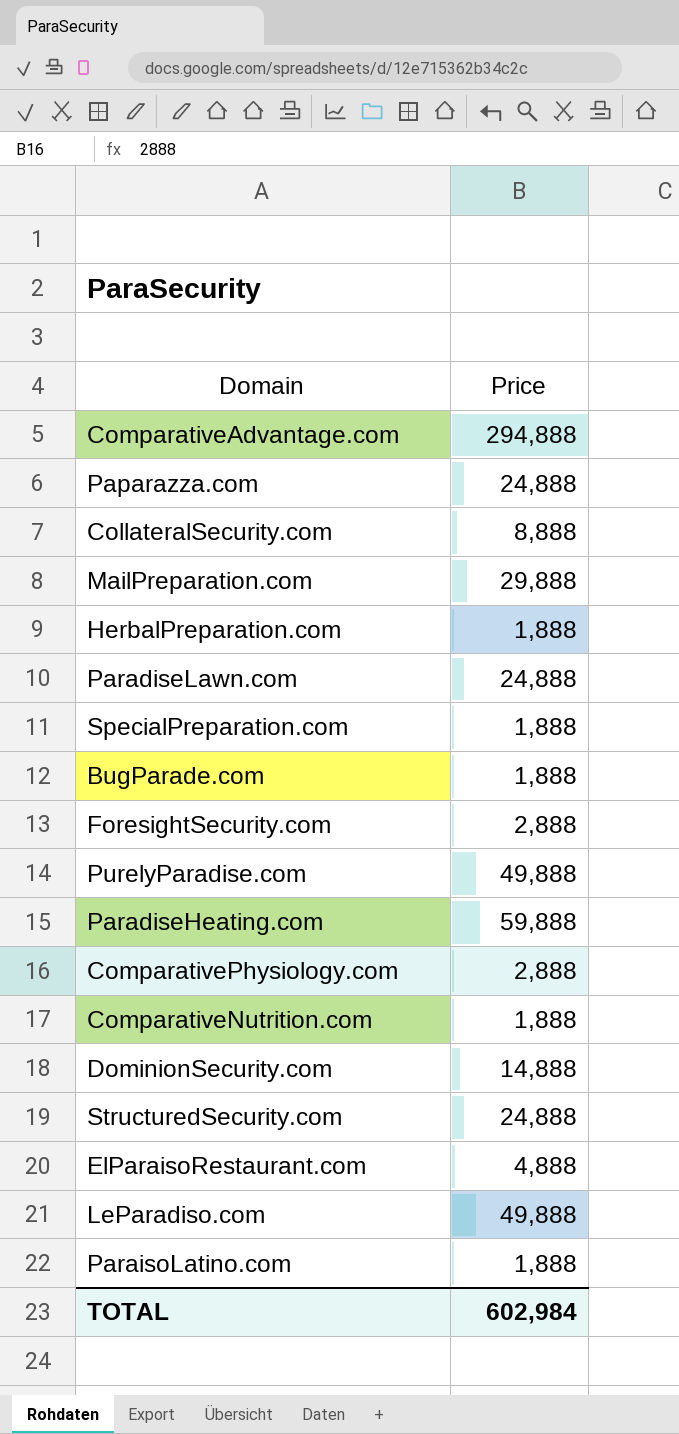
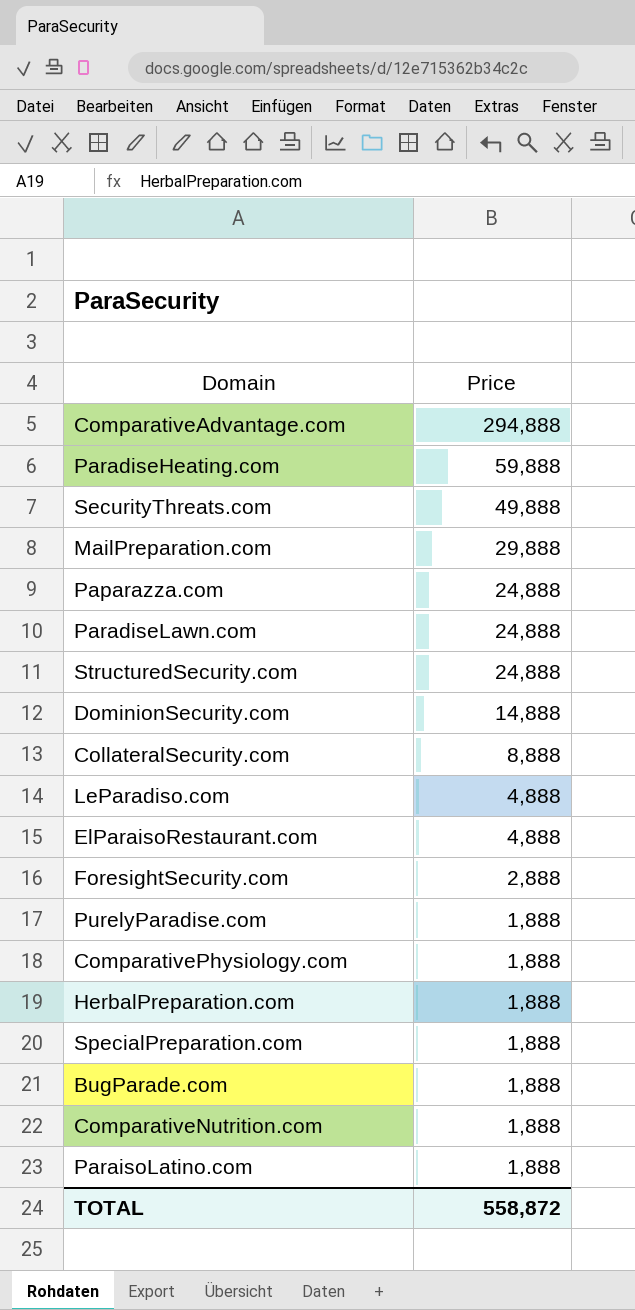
row order: none -> Price descending
row SecurityThreats.com: none -> 49,888
LeParadiso.com | Price: 49,888 -> 4,888
PurelyParadise.com | Price: 49,888 -> 1,888
ComparativePhysiology.com | Price: 2,888 -> 1,888
TOTAL | Price: 602,984 -> 558,872

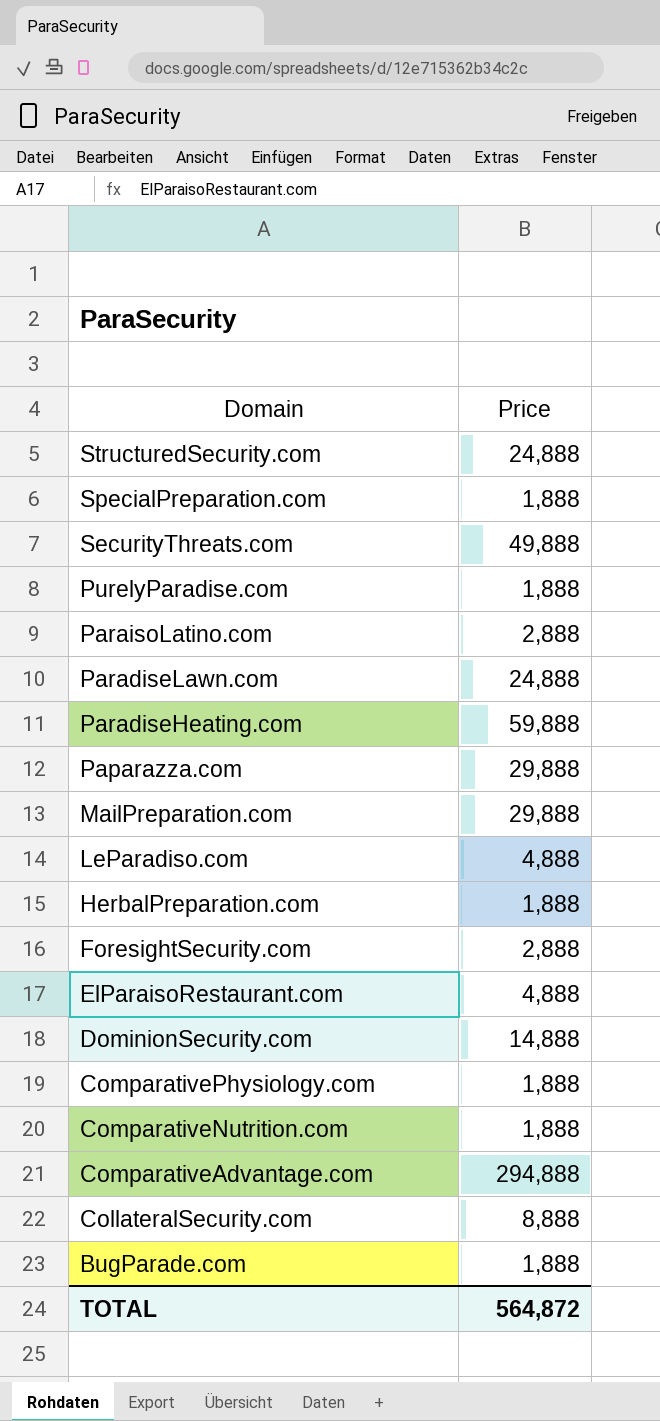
row order: Price descending -> Domain descending
ParaisoLatino.com | Price: 1,888 -> 2,888
Paparazza.com | Price: 24,888 -> 29,888
TOTAL | Price: 558,872 -> 564,872

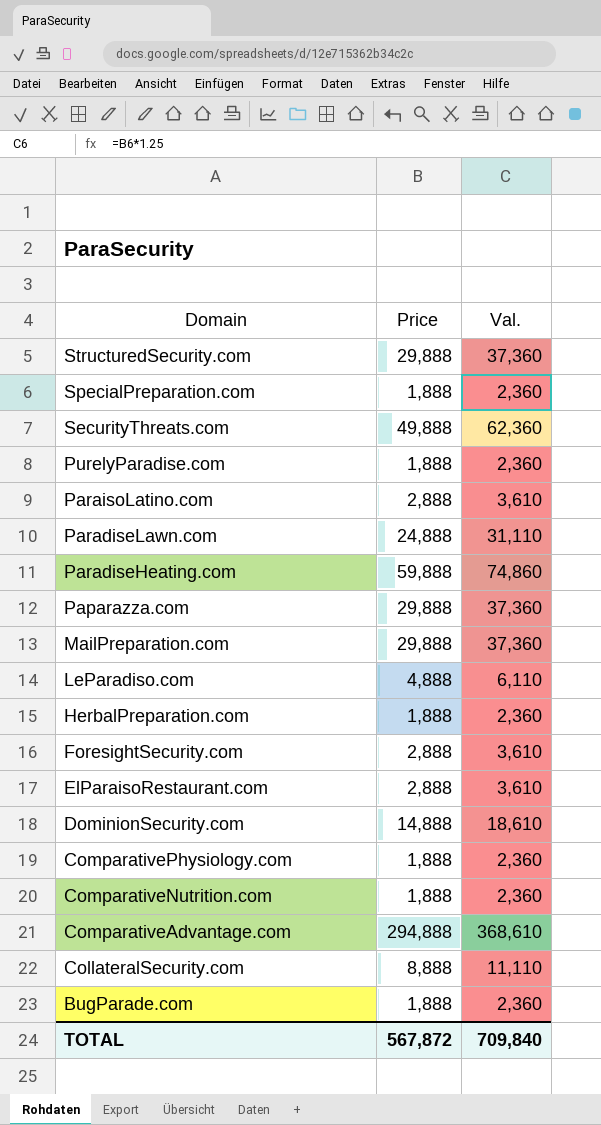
column Val. | formula: none -> [Price] * 1.25
StructuredSecurity.com | Price: 24,888 -> 29,888
ElParaisoRestaurant.com | Price: 4,888 -> 2,888
TOTAL | Price: 564,872 -> 567,872

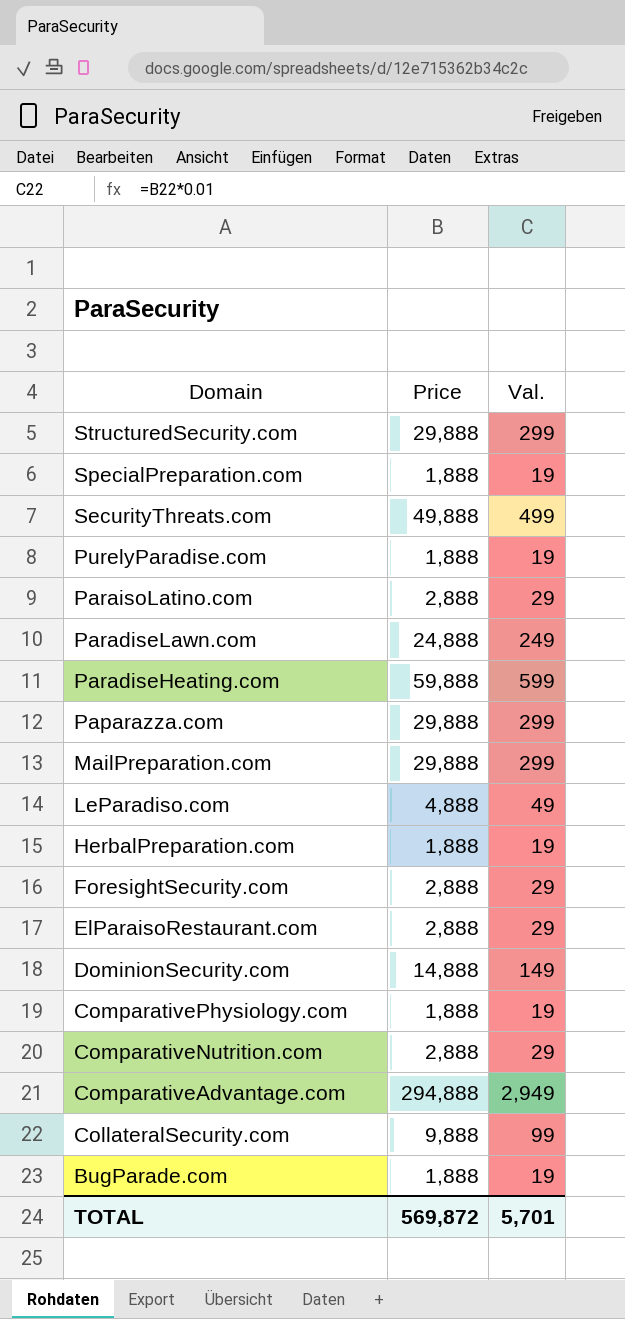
column Val. | formula: [Price] * 1.25 -> [Price] * 0.01
ComparativeNutrition.com | Price: 1,888 -> 2,888
CollateralSecurity.com | Price: 8,888 -> 9,888
TOTAL | Price: 567,872 -> 569,872
TOTAL | Val.: 709,840 -> 5,701

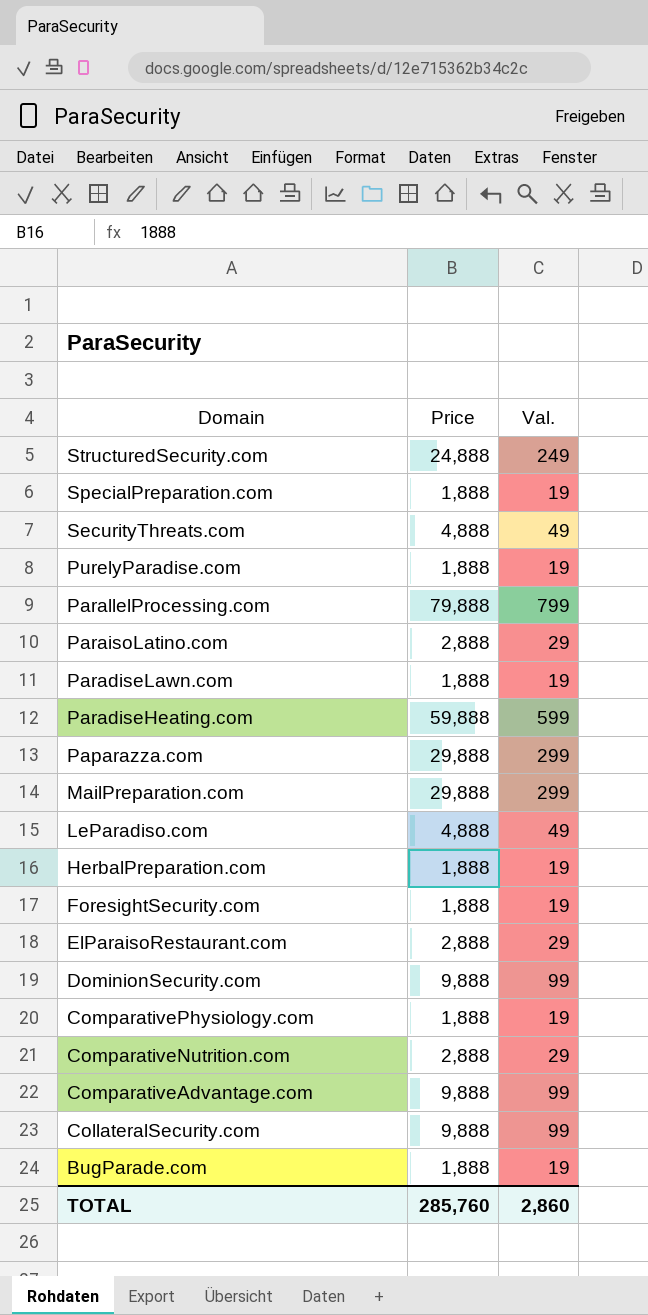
StructuredSecurity.com | Price: 29,888 -> 24,888
StructuredSecurity.com | Val.: 299 -> 249
SecurityThreats.com | Price: 49,888 -> 4,888
SecurityThreats.com | Val.: 499 -> 49
row ParallelProcessing.com: none -> 79,888 | 799
ParadiseLawn.com | Price: 24,888 -> 1,888
ParadiseLawn.com | Val.: 249 -> 19
ForesightSecurity.com | Price: 2,888 -> 1,888
ForesightSecurity.com | Val.: 29 -> 19
DominionSecurity.com | Price: 14,888 -> 9,888
DominionSecurity.com | Val.: 149 -> 99
ComparativeAdvantage.com | Price: 294,888 -> 9,888
ComparativeAdvantage.com | Val.: 2,949 -> 99
TOTAL | Price: 569,872 -> 285,760
TOTAL | Val.: 5,701 -> 2,860

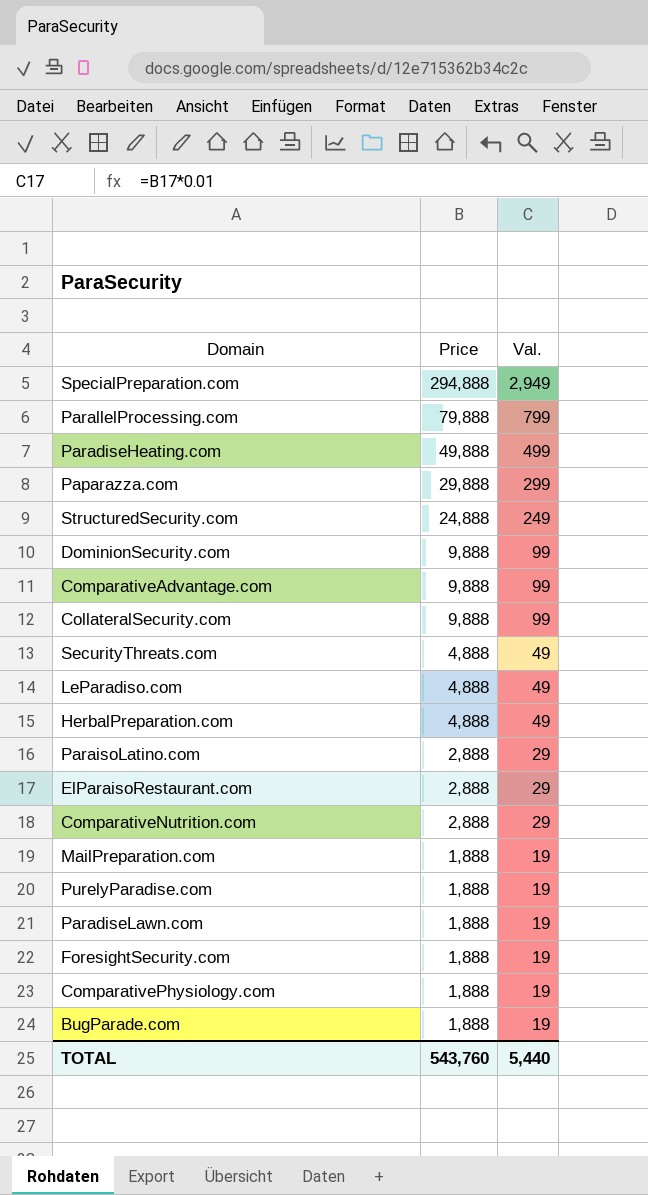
row order: Domain descending -> Price descending
SpecialPreparation.com | Price: 1,888 -> 294,888
SpecialPreparation.com | Val.: 19 -> 2,949
ParadiseHeating.com | Price: 59,888 -> 49,888
ParadiseHeating.com | Val.: 599 -> 499
HerbalPreparation.com | Price: 1,888 -> 4,888
HerbalPreparation.com | Val.: 19 -> 49
MailPreparation.com | Price: 29,888 -> 1,888
MailPreparation.com | Val.: 299 -> 19
TOTAL | Price: 285,760 -> 543,760
TOTAL | Val.: 2,860 -> 5,440

